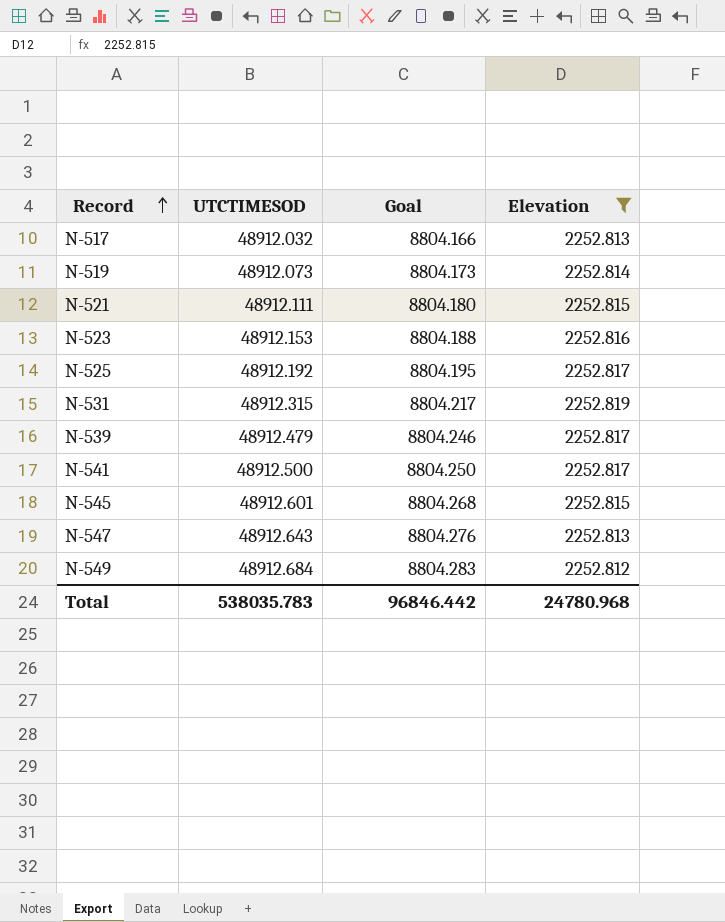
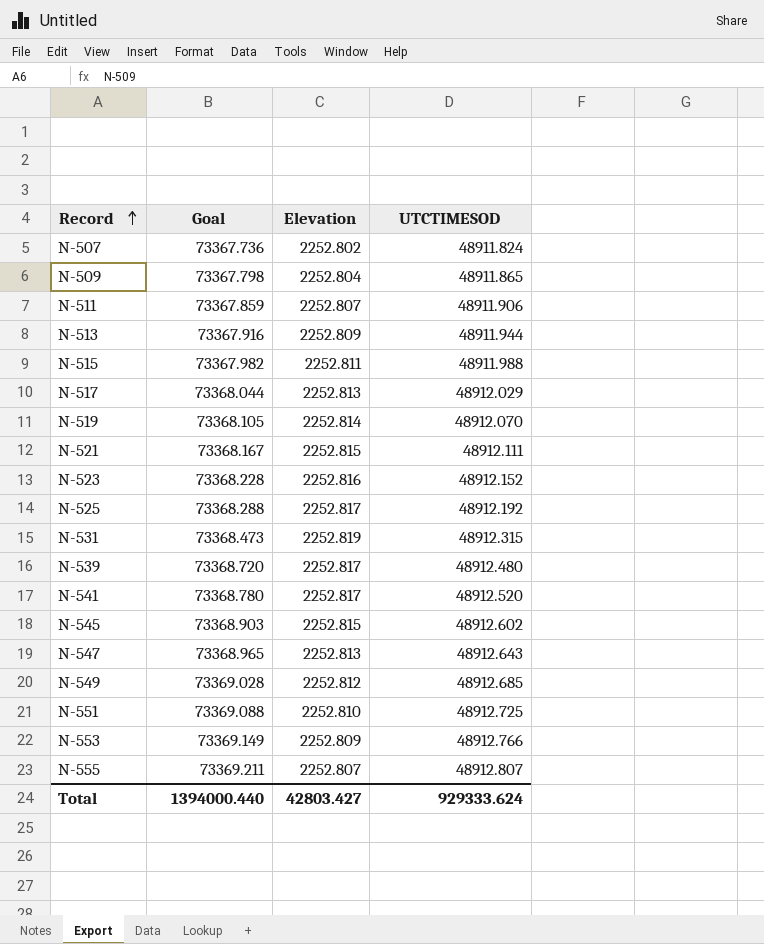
filter: Elevation >= 2252.812 -> none
column Goal | formula: [UTCTIMESOD] * 0.18 -> [UTCTIMESOD] * 1.5
column UTCTIMESOD | position: 2 -> 4
N-517 | UTCTIMESOD: 48912.032 -> 48912.029
N-519 | UTCTIMESOD: 48912.073 -> 48912.070
N-523 | UTCTIMESOD: 48912.153 -> 48912.152
N-539 | UTCTIMESOD: 48912.479 -> 48912.480
N-541 | UTCTIMESOD: 48912.500 -> 48912.520
N-545 | UTCTIMESOD: 48912.601 -> 48912.602
N-549 | UTCTIMESOD: 48912.684 -> 48912.685
Total | Goal: 96846.442 -> 1394000.440
Total | Elevation: 24780.968 -> 42803.427
Total | UTCTIMESOD: 538035.783 -> 929333.624

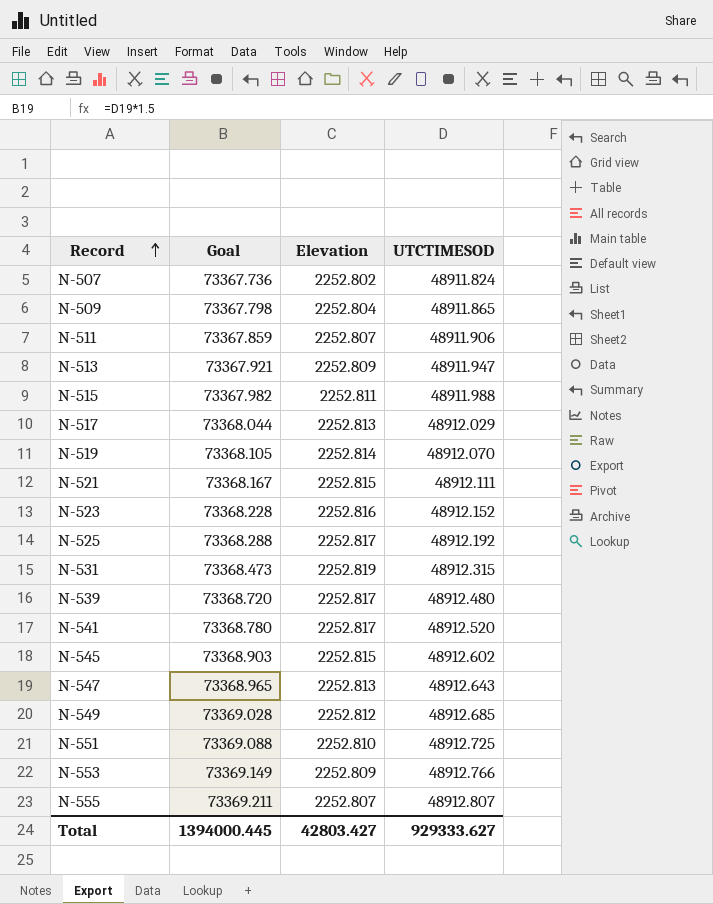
N-513 | Goal: 73367.916 -> 73367.921
N-513 | UTCTIMESOD: 48911.944 -> 48911.947
Total | Goal: 1394000.440 -> 1394000.445
Total | UTCTIMESOD: 929333.624 -> 929333.627

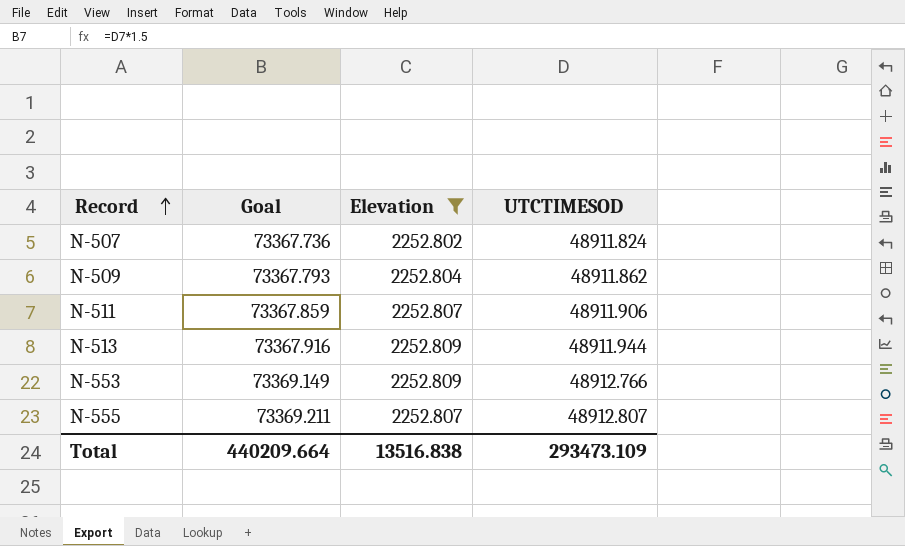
filter: none -> Elevation <= 2252.809
N-509 | Goal: 73367.798 -> 73367.793
N-509 | UTCTIMESOD: 48911.865 -> 48911.862
N-513 | Goal: 73367.921 -> 73367.916
N-513 | UTCTIMESOD: 48911.947 -> 48911.944
Total | Goal: 1394000.445 -> 440209.664
Total | Elevation: 42803.427 -> 13516.838
Total | UTCTIMESOD: 929333.627 -> 293473.109

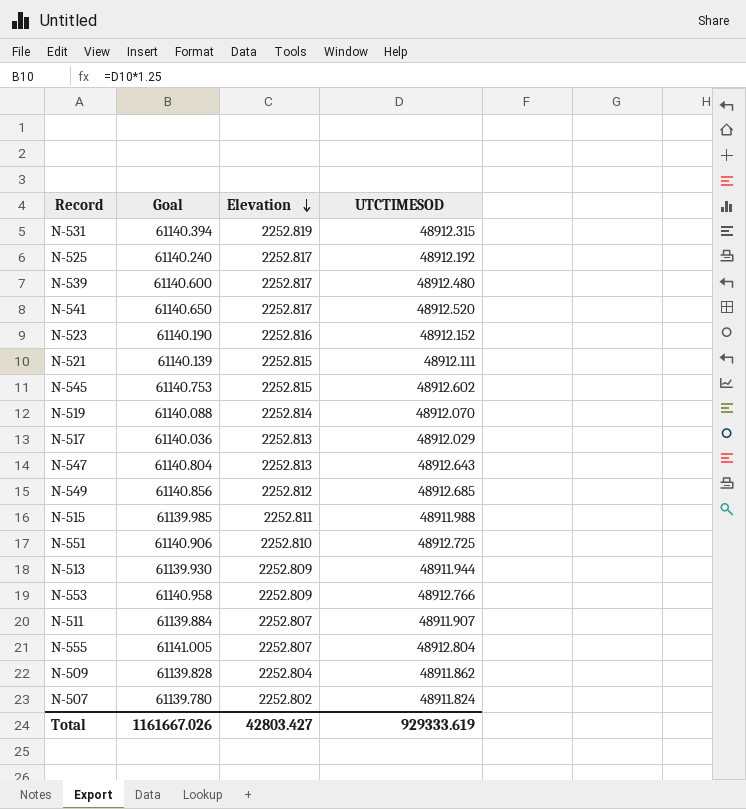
filter: Elevation <= 2252.809 -> none
row order: Record ascending -> Elevation descending
column Goal | formula: [UTCTIMESOD] * 1.5 -> [UTCTIMESOD] * 1.25
N-511 | UTCTIMESOD: 48911.906 -> 48911.907
N-555 | UTCTIMESOD: 48912.807 -> 48912.804
Total | Goal: 440209.664 -> 1161667.026
Total | Elevation: 13516.838 -> 42803.427
Total | UTCTIMESOD: 293473.109 -> 929333.619

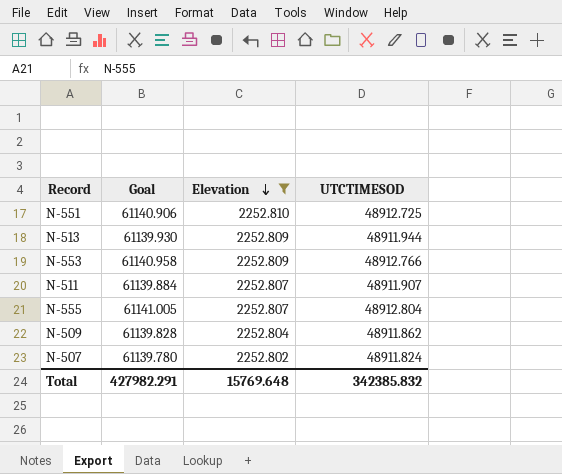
filter: none -> Elevation <= 2252.810
Total | Goal: 1161667.026 -> 427982.291
Total | Elevation: 42803.427 -> 15769.648
Total | UTCTIMESOD: 929333.619 -> 342385.832

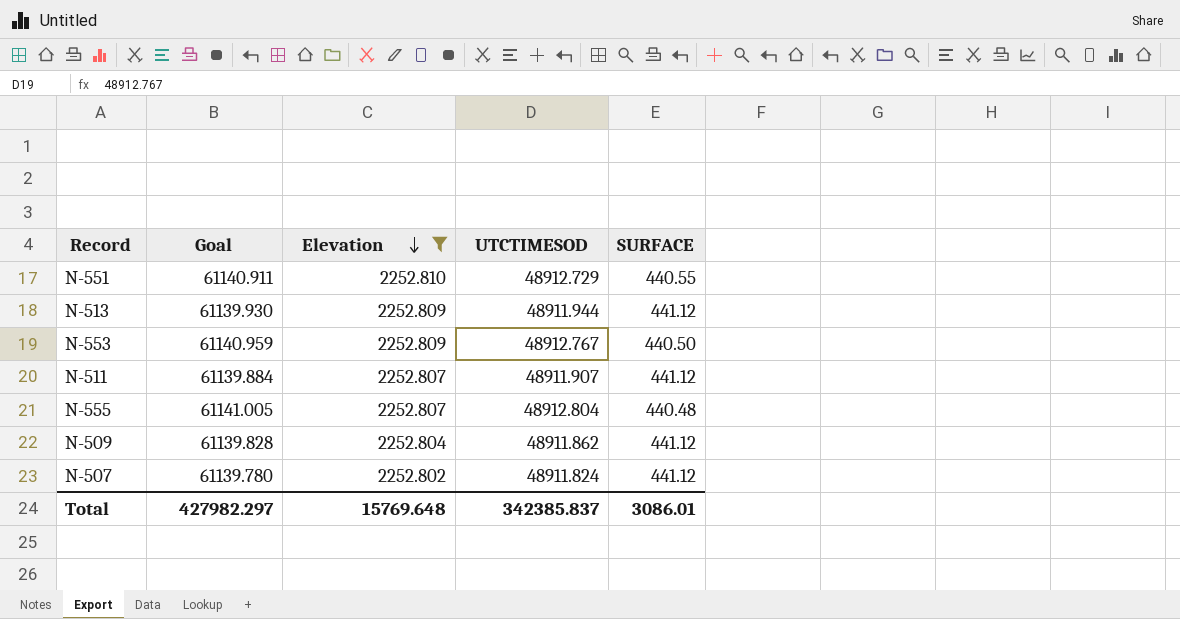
column SURFACE | position: none -> 5
N-551 | Goal: 61140.906 -> 61140.911
N-551 | UTCTIMESOD: 48912.725 -> 48912.729
N-553 | Goal: 61140.958 -> 61140.959
N-553 | UTCTIMESOD: 48912.766 -> 48912.767
Total | Goal: 427982.291 -> 427982.297
Total | UTCTIMESOD: 342385.832 -> 342385.837

